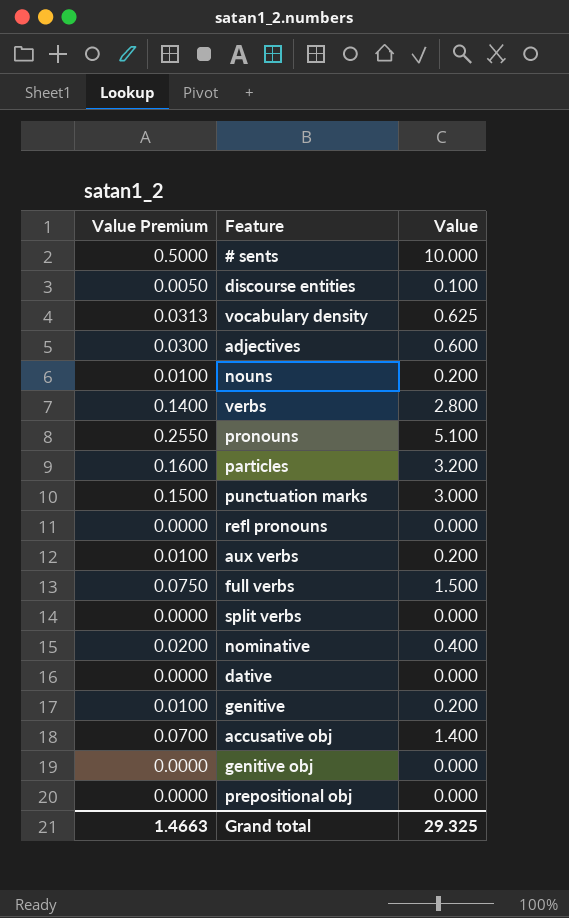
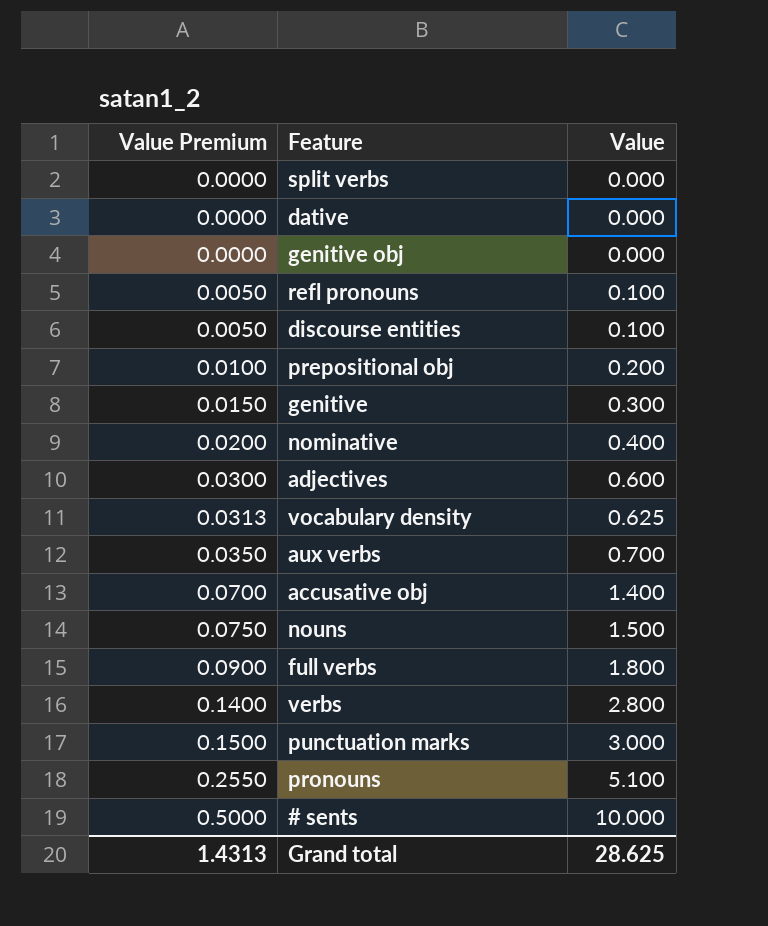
row order: none -> Value Premium ascending
row particles: 0.1600 | 3.200 -> none
refl pronouns | Value Premium: 0.0000 -> 0.0050
refl pronouns | Value: 0.000 -> 0.100
prepositional obj | Value Premium: 0.0000 -> 0.0100
prepositional obj | Value: 0.000 -> 0.200
genitive | Value Premium: 0.0100 -> 0.0150
genitive | Value: 0.200 -> 0.300
aux verbs | Value Premium: 0.0100 -> 0.0350
aux verbs | Value: 0.200 -> 0.700
nouns | Value Premium: 0.0100 -> 0.0750
nouns | Value: 0.200 -> 1.500
full verbs | Value Premium: 0.0750 -> 0.0900
full verbs | Value: 1.500 -> 1.800
Grand total | Value Premium: 1.4663 -> 1.4313
Grand total | Value: 29.325 -> 28.625

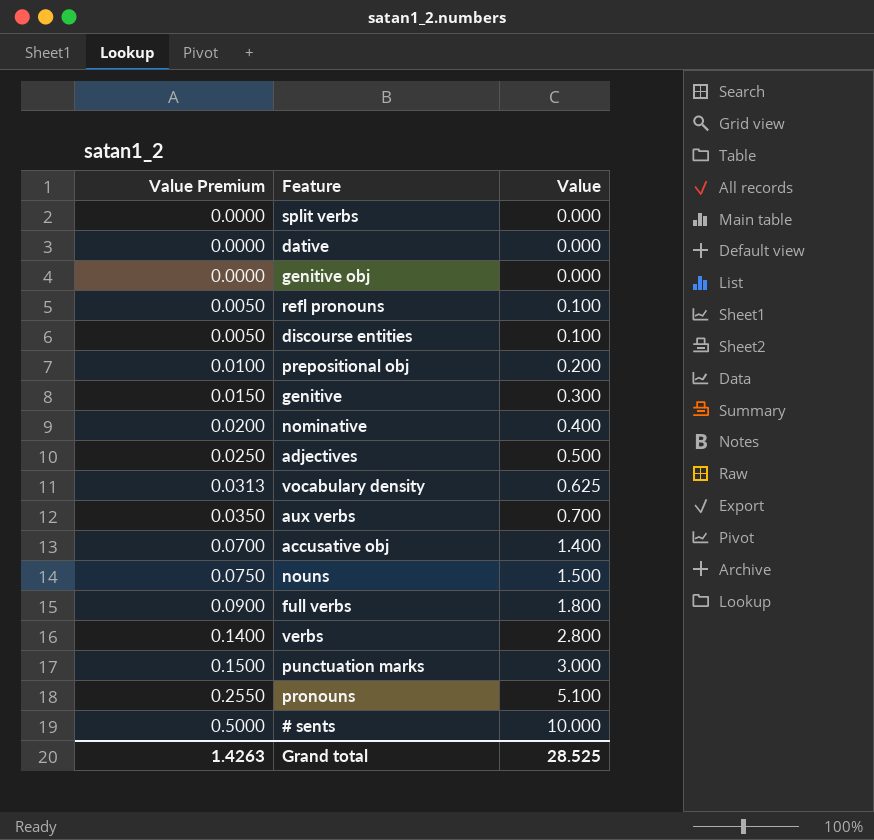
adjectives | Value Premium: 0.0300 -> 0.0250
adjectives | Value: 0.600 -> 0.500
Grand total | Value Premium: 1.4313 -> 1.4263
Grand total | Value: 28.625 -> 28.525

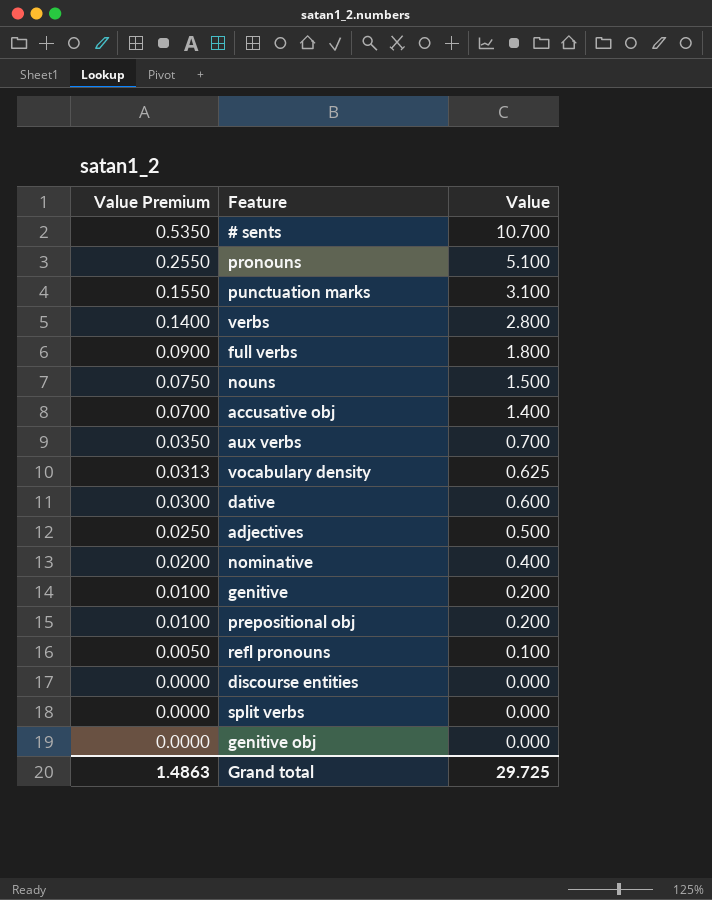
row order: Value Premium ascending -> Value Premium descending
# sents | Value Premium: 0.5000 -> 0.5350
# sents | Value: 10.000 -> 10.700
punctuation marks | Value Premium: 0.1500 -> 0.1550
punctuation marks | Value: 3.000 -> 3.100
dative | Value Premium: 0.0000 -> 0.0300
dative | Value: 0.000 -> 0.600
genitive | Value Premium: 0.0150 -> 0.0100
genitive | Value: 0.300 -> 0.200
discourse entities | Value Premium: 0.0050 -> 0.0000
discourse entities | Value: 0.100 -> 0.000
Grand total | Value Premium: 1.4263 -> 1.4863
Grand total | Value: 28.525 -> 29.725

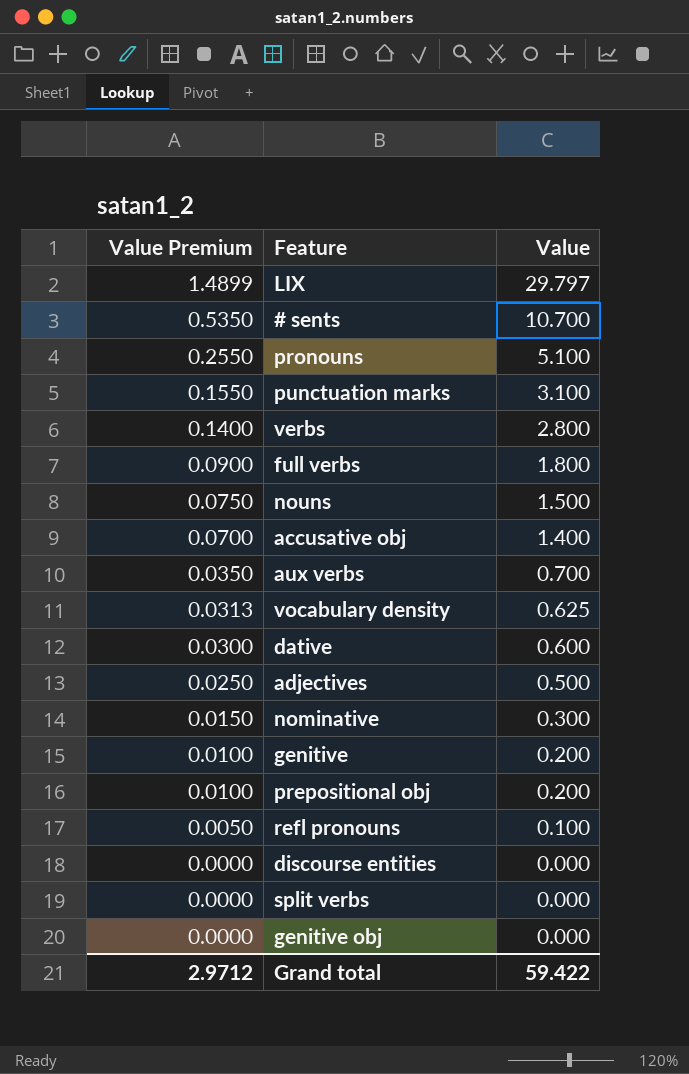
row LIX: none -> 1.4899 | 29.797
nominative | Value Premium: 0.0200 -> 0.0150
nominative | Value: 0.400 -> 0.300
Grand total | Value Premium: 1.4863 -> 2.9712
Grand total | Value: 29.725 -> 59.422

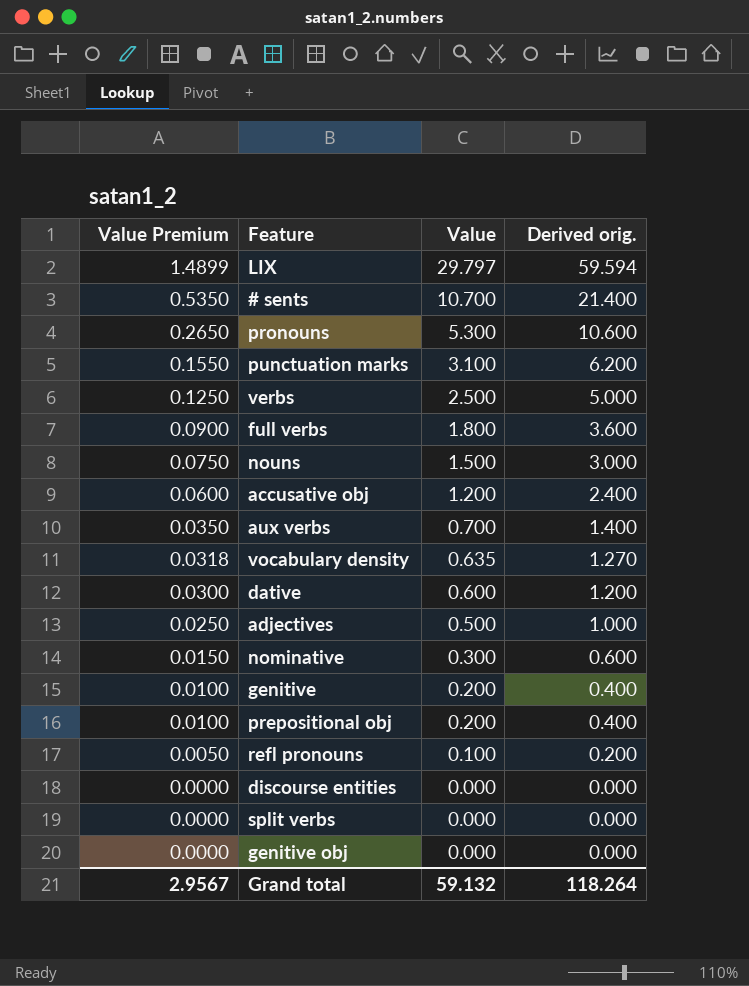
column Derived orig. | formula: none -> [Value] * 2
pronouns | Value Premium: 0.2550 -> 0.2650
pronouns | Value: 5.100 -> 5.300
verbs | Value Premium: 0.1400 -> 0.1250
verbs | Value: 2.800 -> 2.500
accusative obj | Value Premium: 0.0700 -> 0.0600
accusative obj | Value: 1.400 -> 1.200
vocabulary density | Value Premium: 0.0313 -> 0.0318
vocabulary density | Value: 0.625 -> 0.635
Grand total | Value Premium: 2.9712 -> 2.9567
Grand total | Value: 59.422 -> 59.132

